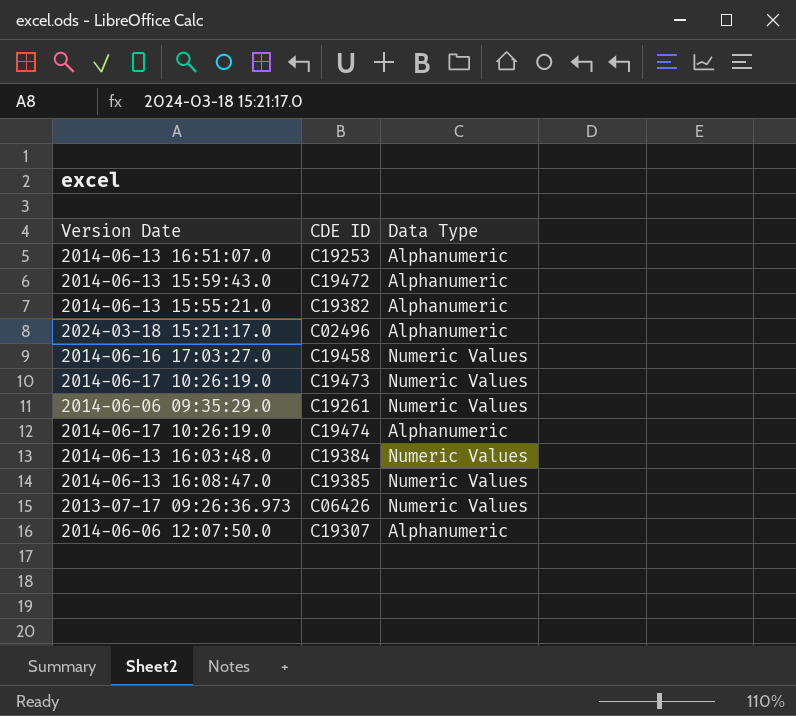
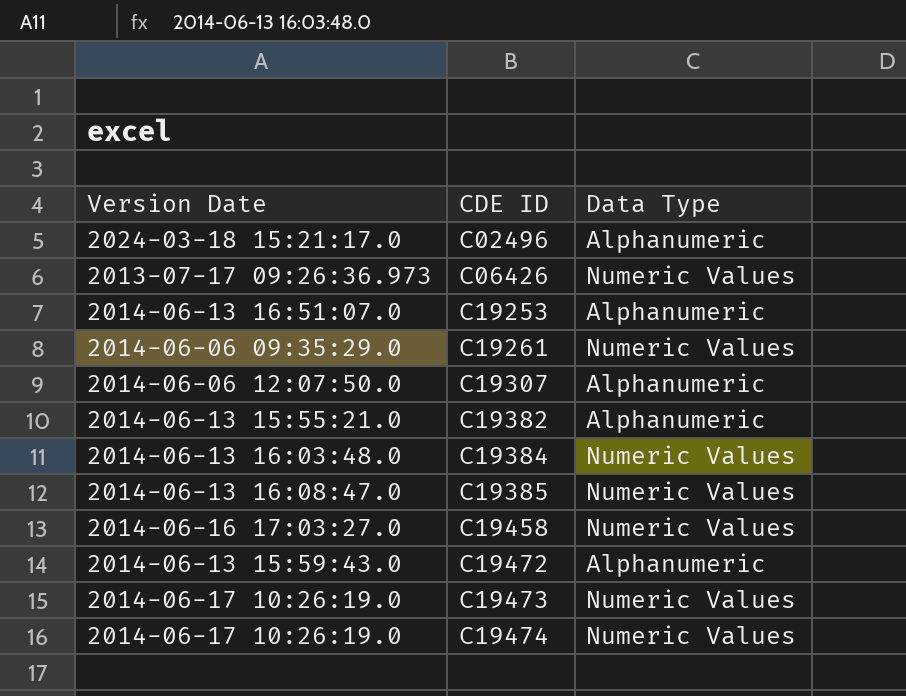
row order: none -> CDE ID ascending
C19474 | Data Type: Alphanumeric -> Numeric Values

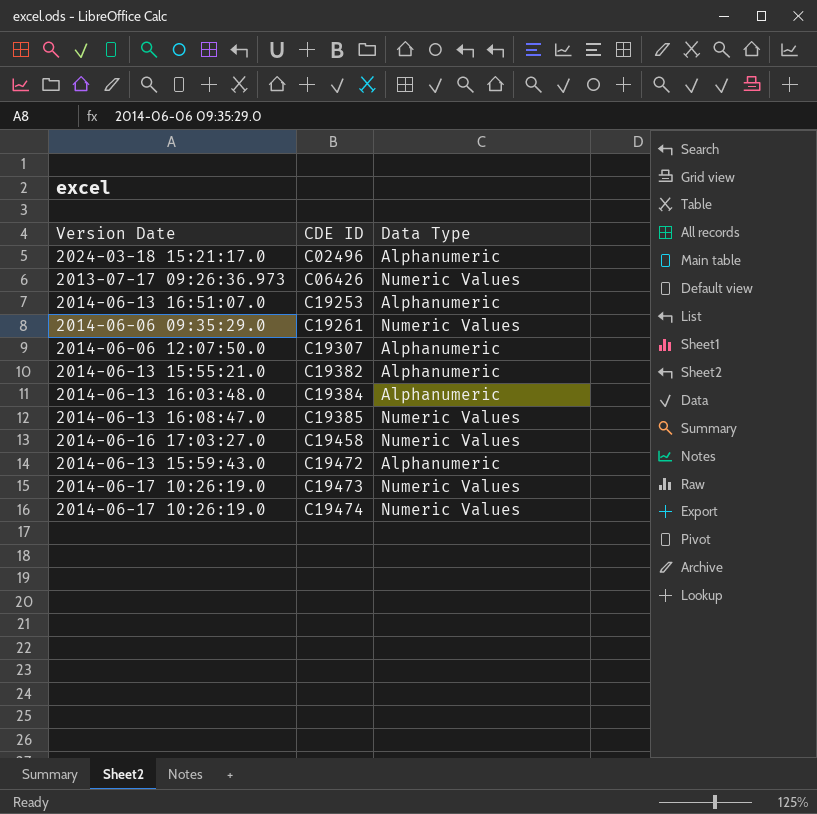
C19384 | Data Type: Numeric Values -> Alphanumeric

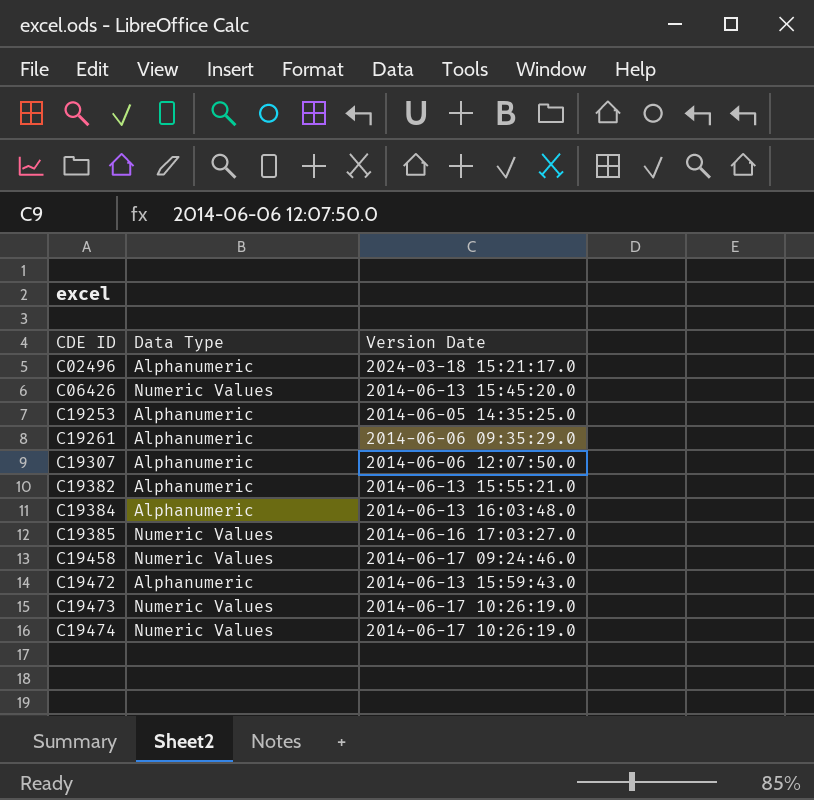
column Version Date | position: 1 -> 3
C06426 | Version Date: 2013-07-17 09:26:36.973 -> 2014-06-13 15:45:20.0
C19253 | Version Date: 2014-06-13 16:51:07.0 -> 2014-06-05 14:35:25.0
C19261 | Data Type: Numeric Values -> Alphanumeric
C19385 | Version Date: 2014-06-13 16:08:47.0 -> 2014-06-16 17:03:27.0
C19458 | Version Date: 2014-06-16 17:03:27.0 -> 2014-06-17 09:24:46.0

